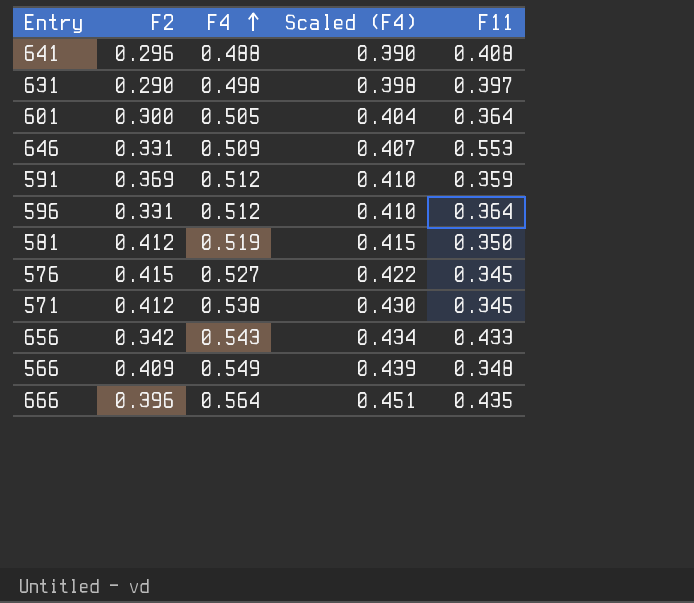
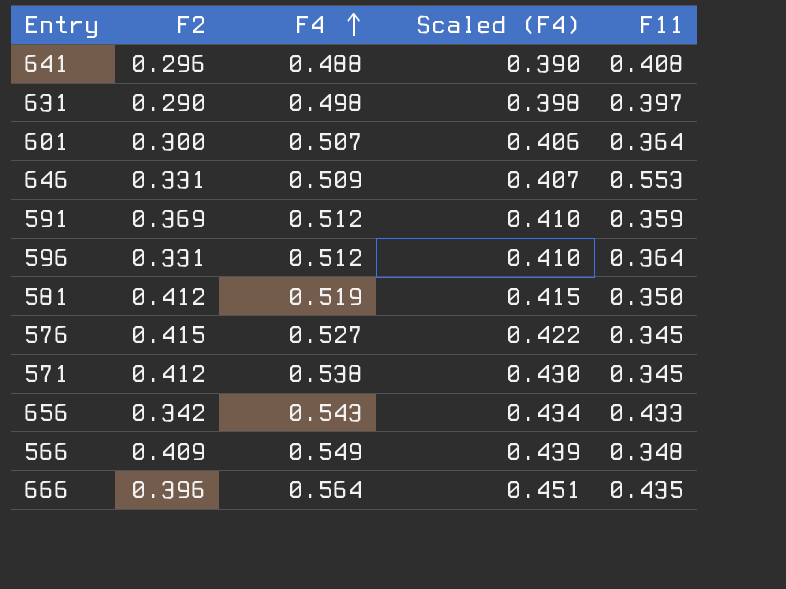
601 | F4: 0.505 -> 0.507
601 | Scaled (F4): 0.404 -> 0.406

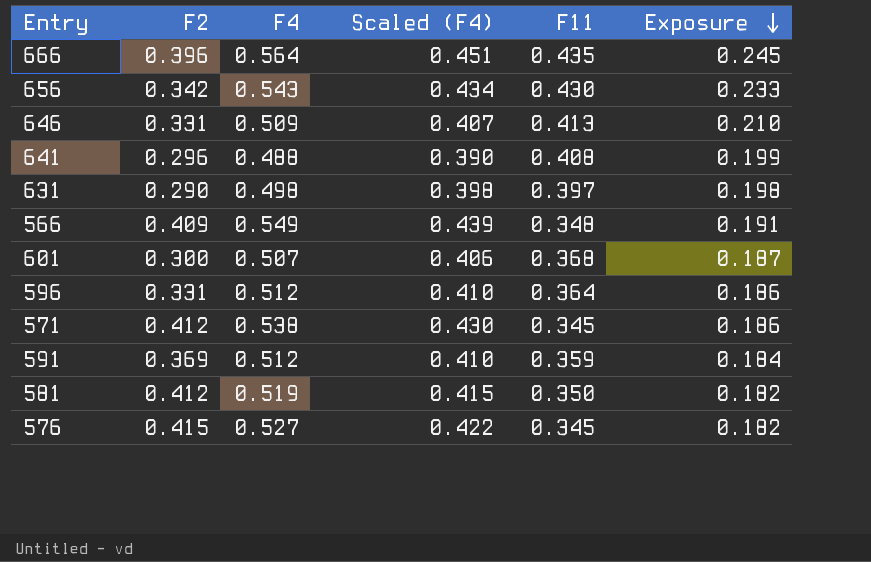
row order: F4 ascending -> Exposure descending
column Exposure | formula: none -> [F4] * [F11]
656 | F11: 0.433 -> 0.430
646 | F11: 0.553 -> 0.413
601 | F11: 0.364 -> 0.368

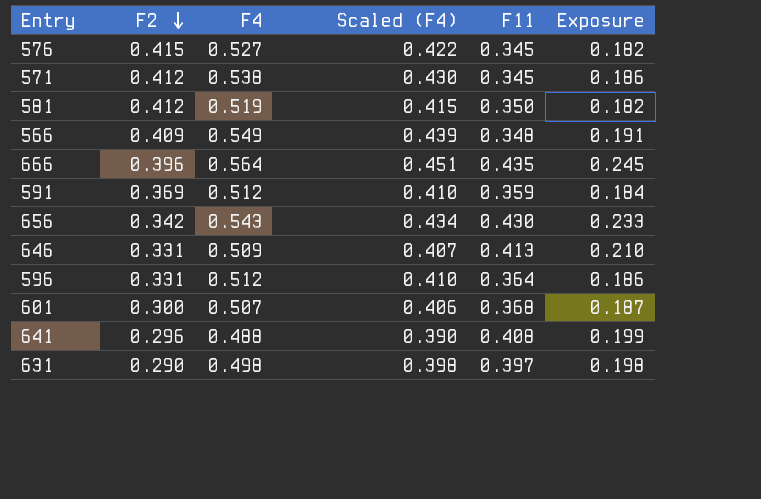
row order: Exposure descending -> F2 descending

